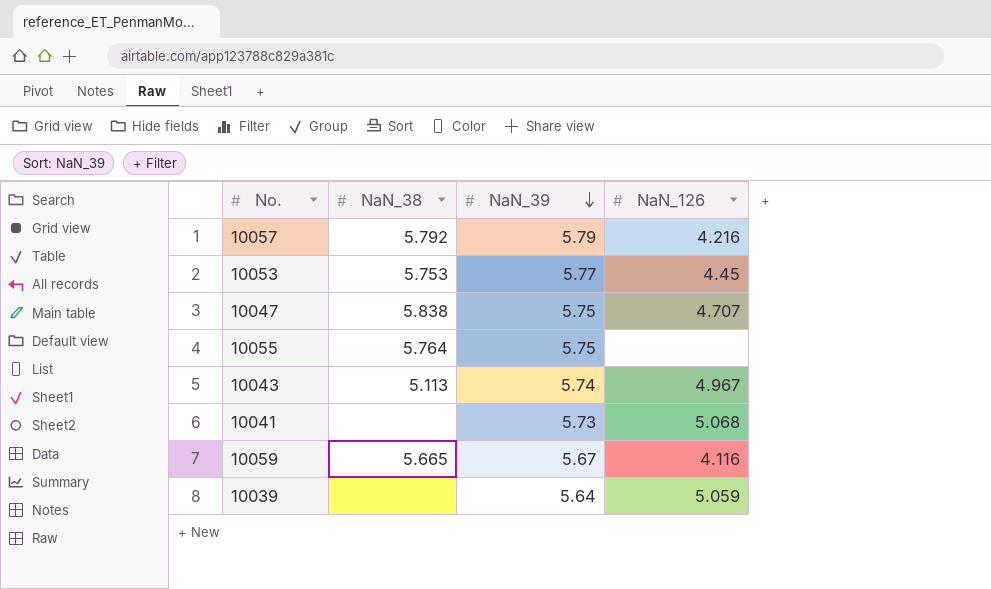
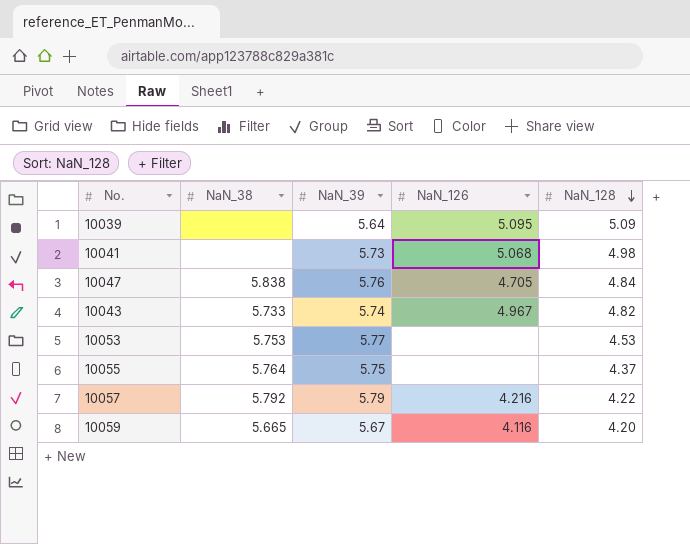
row order: NaN_39 descending -> NaN_128 descending
column NaN_128 | position: none -> 5
10039 | NaN_126: 5.059 -> 5.095
10047 | NaN_39: 5.75 -> 5.76
10047 | NaN_126: 4.707 -> 4.705
10043 | NaN_38: 5.113 -> 5.733
10053 | NaN_126: 4.45 -> none

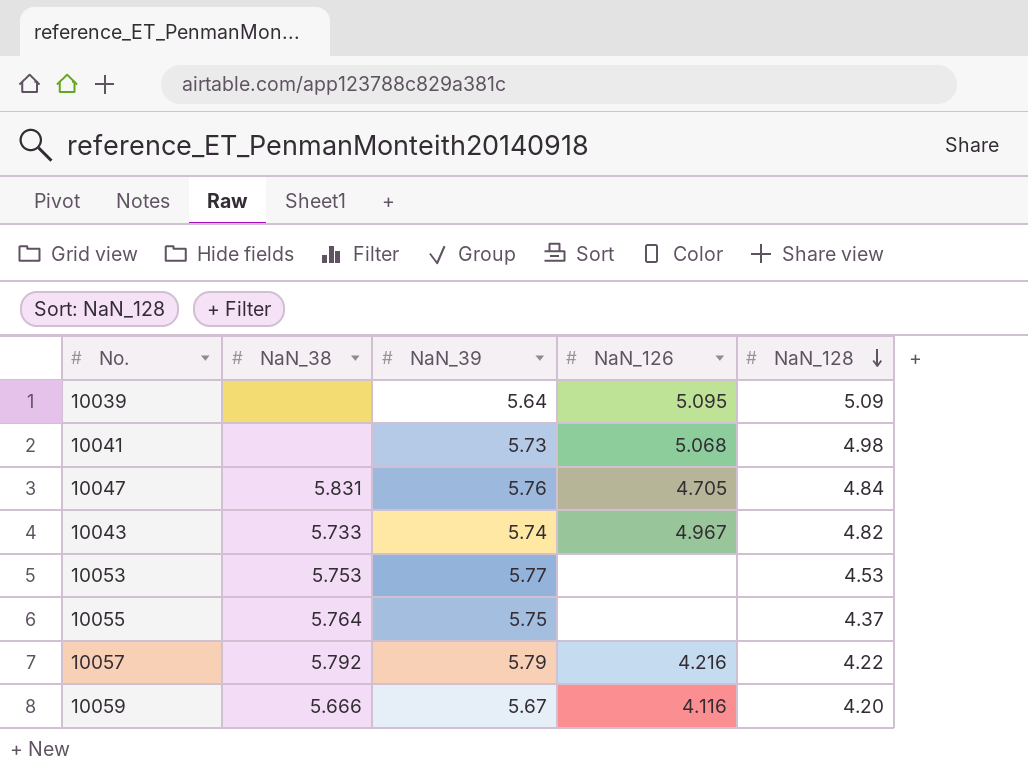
10047 | NaN_38: 5.838 -> 5.831
10059 | NaN_38: 5.665 -> 5.666

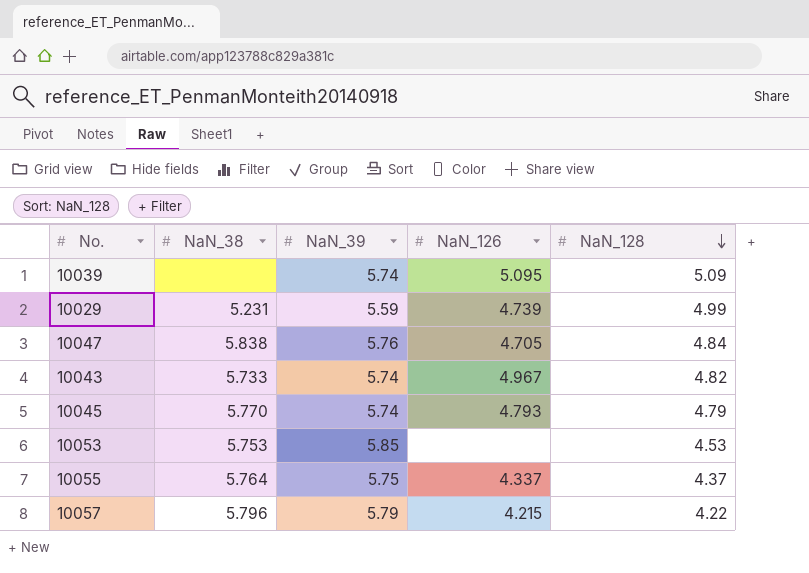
row 10041: none | 5.73 | 5.068 | 4.98 -> none
row 10059: 5.666 | 5.67 | 4.116 | 4.20 -> none
10039 | NaN_39: 5.64 -> 5.74
row 10029: none -> 5.231 | 5.59 | 4.739 | 4.99
10047 | NaN_38: 5.831 -> 5.838
row 10045: none -> 5.770 | 5.74 | 4.793 | 4.79
10053 | NaN_39: 5.77 -> 5.85
10055 | NaN_126: none -> 4.337
10057 | NaN_38: 5.792 -> 5.796
10057 | NaN_126: 4.216 -> 4.215

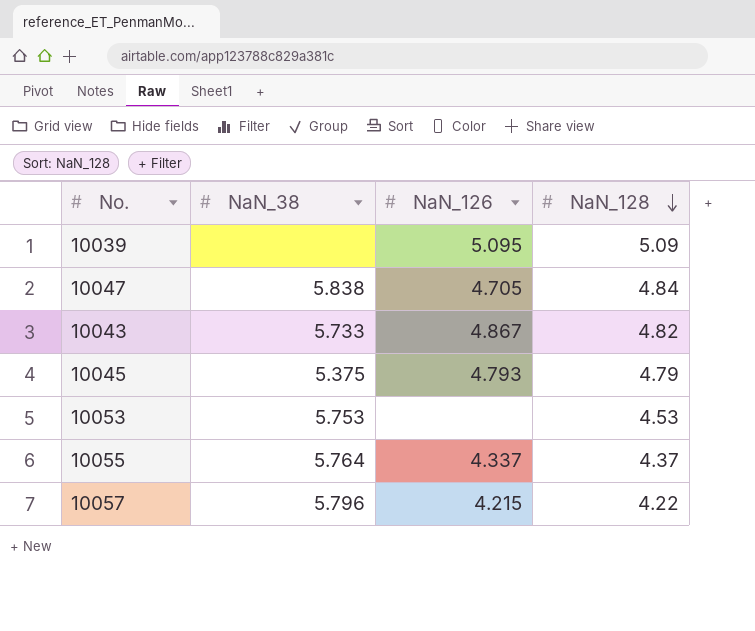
column NaN_39 | position: 3 -> none
row 10029: 5.231 | 5.59 | 4.739 | 4.99 -> none
10043 | NaN_126: 4.967 -> 4.867
10045 | NaN_38: 5.770 -> 5.375

